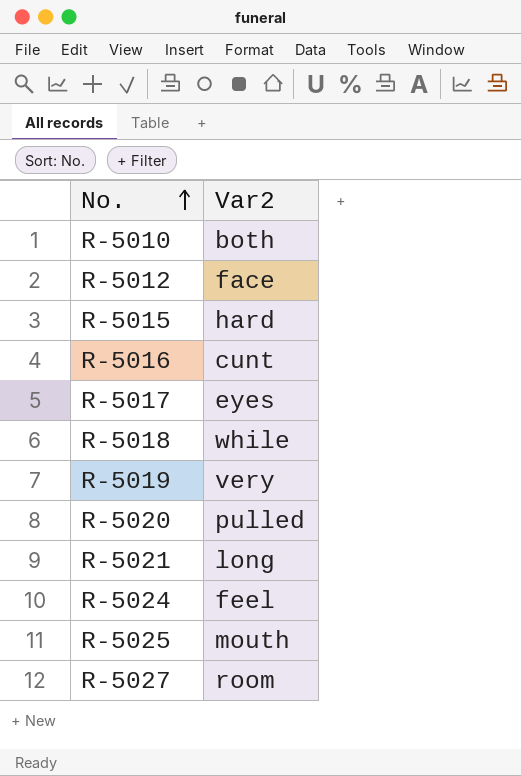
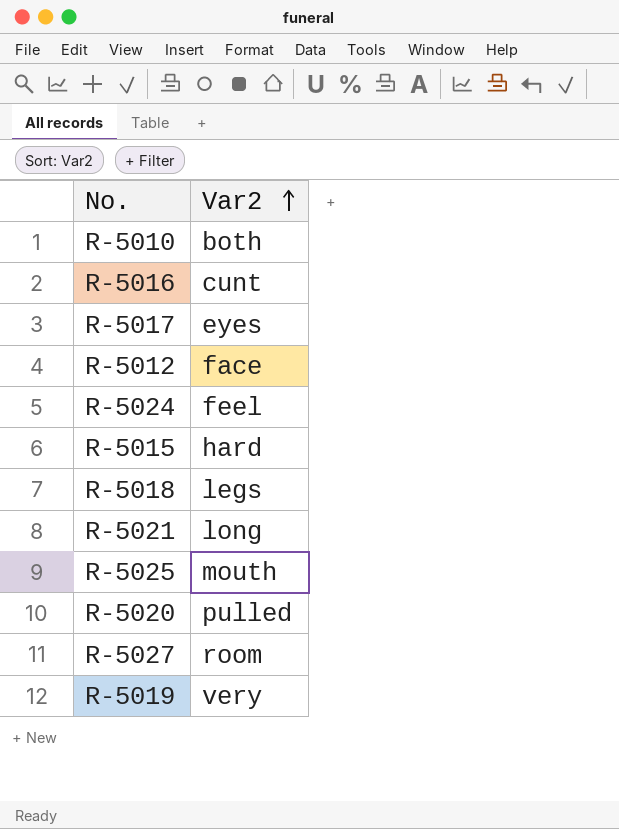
row order: No. ascending -> Var2 ascending
R-5018 | Var2: while -> legs

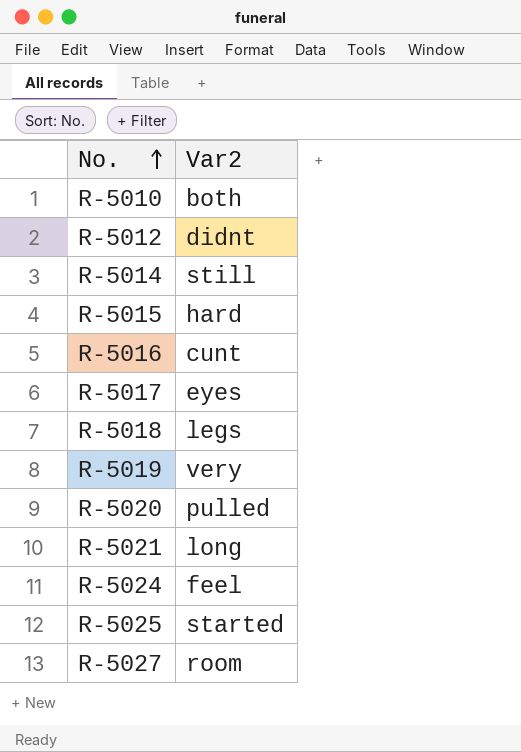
row order: Var2 ascending -> No. ascending
R-5012 | Var2: face -> didnt
row R-5014: none -> still
R-5025 | Var2: mouth -> started

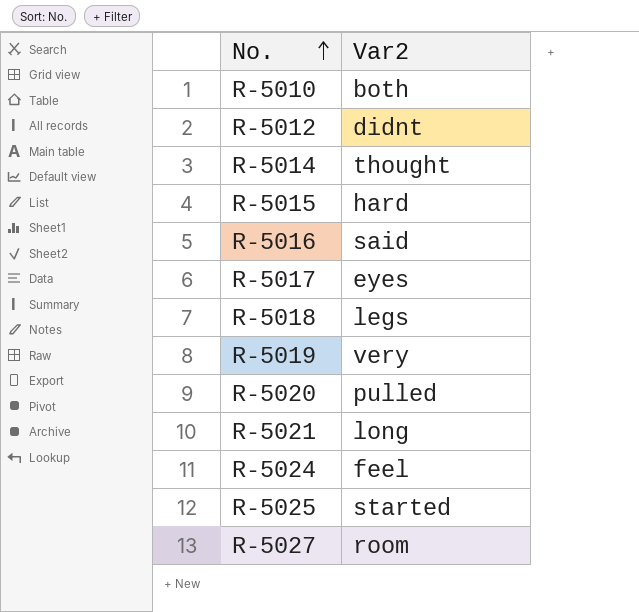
R-5014 | Var2: still -> thought
R-5016 | Var2: cunt -> said

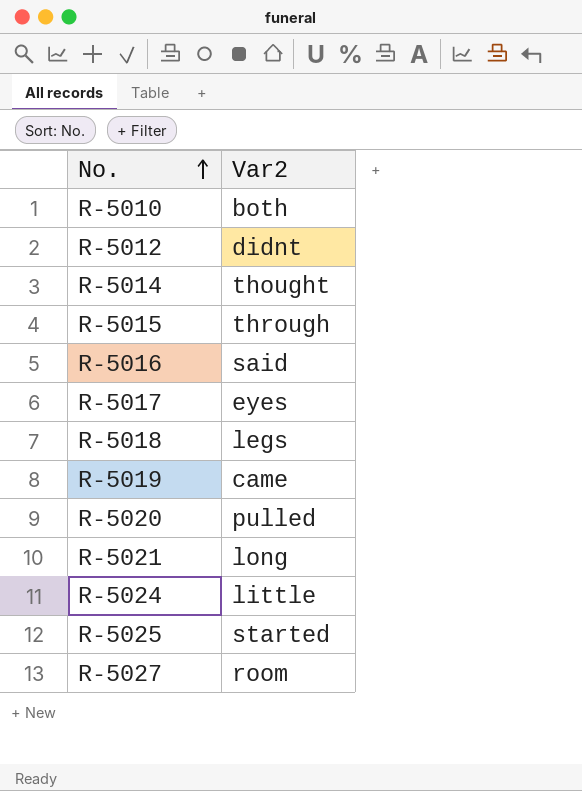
R-5015 | Var2: hard -> through
R-5019 | Var2: very -> came
R-5024 | Var2: feel -> little

